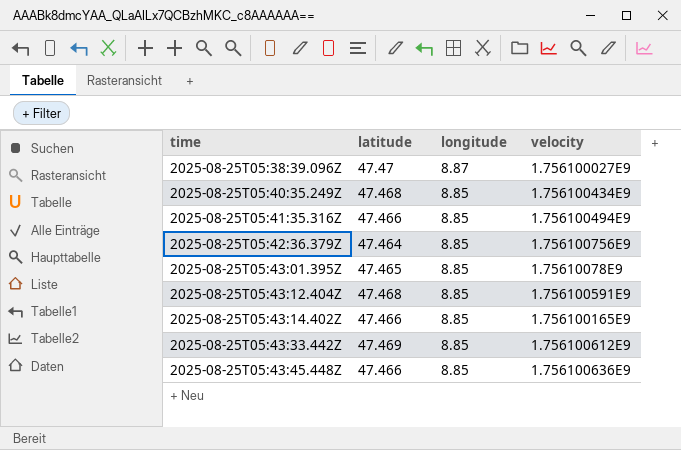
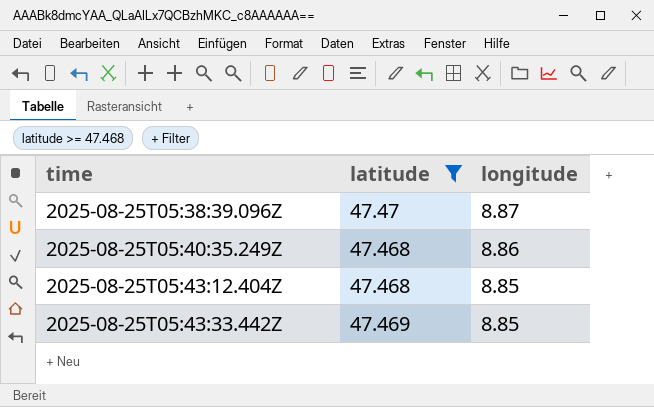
filter: none -> latitude >= 47.468
column velocity | position: 4 -> none
2025-08-25T05:40:35.249Z | longitude: 8.85 -> 8.86

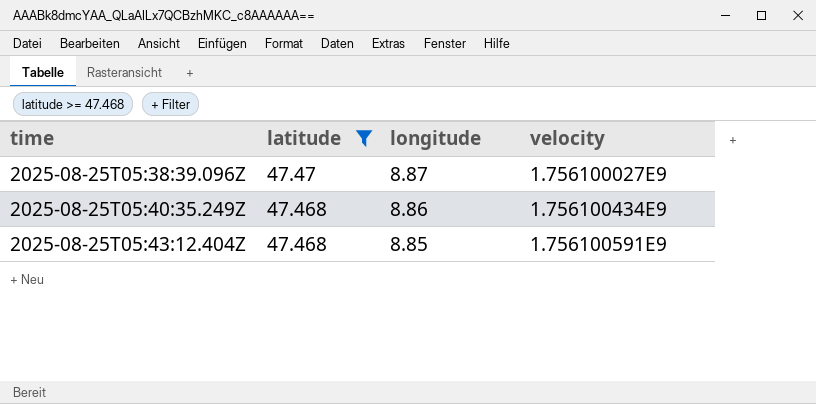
column velocity | position: none -> 4
row 2025-08-25T05:43:33.442Z: 47.469 | 8.85 -> none

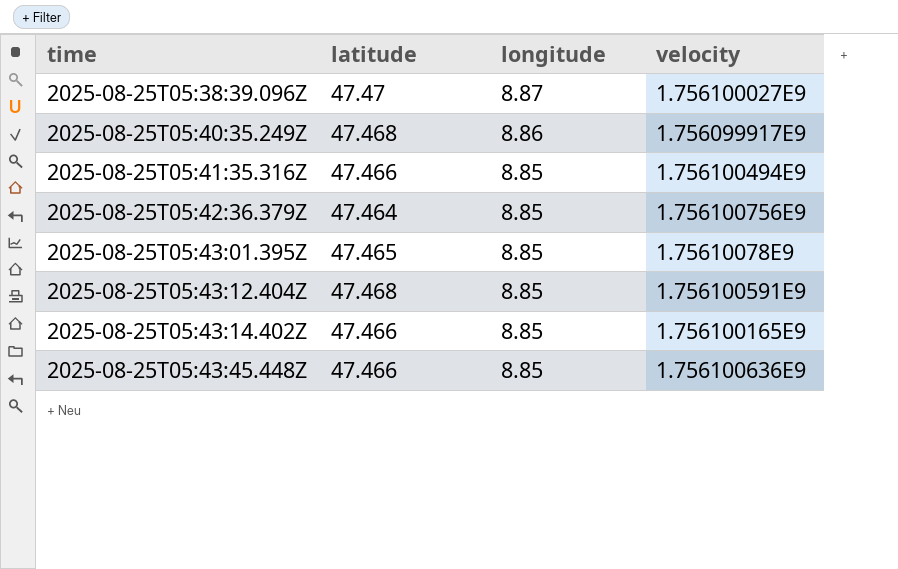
filter: latitude >= 47.468 -> none
2025-08-25T05:40:35.249Z | velocity: 1.756100434E9 -> 1.756099917E9

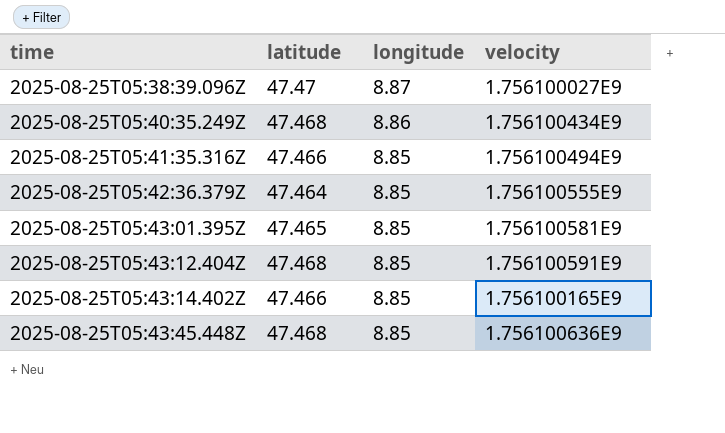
2025-08-25T05:40:35.249Z | velocity: 1.756099917E9 -> 1.756100434E9
2025-08-25T05:42:36.379Z | velocity: 1.756100756E9 -> 1.756100555E9
2025-08-25T05:43:01.395Z | velocity: 1.75610078E9 -> 1.756100581E9
2025-08-25T05:43:45.448Z | latitude: 47.466 -> 47.468

